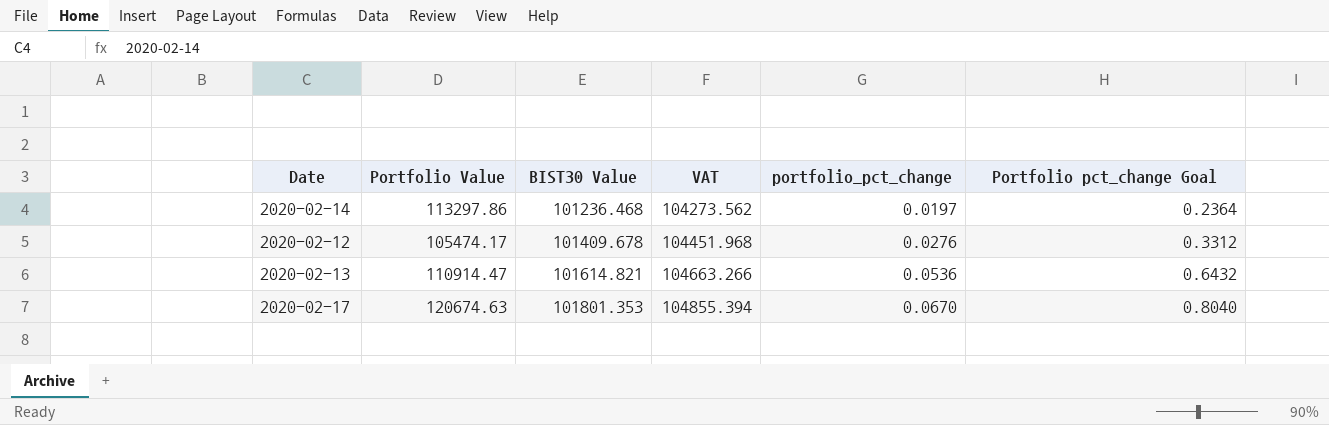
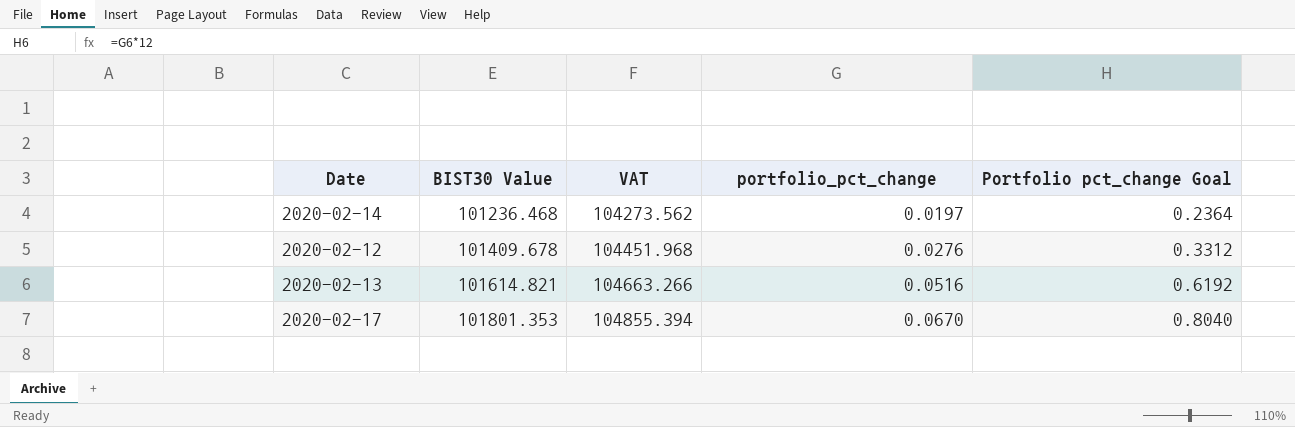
column Portfolio Value | position: 2 -> none
2020-02-13 | portfolio_pct_change: 0.0536 -> 0.0516
2020-02-13 | Portfolio pct_change Goal: 0.6432 -> 0.6192

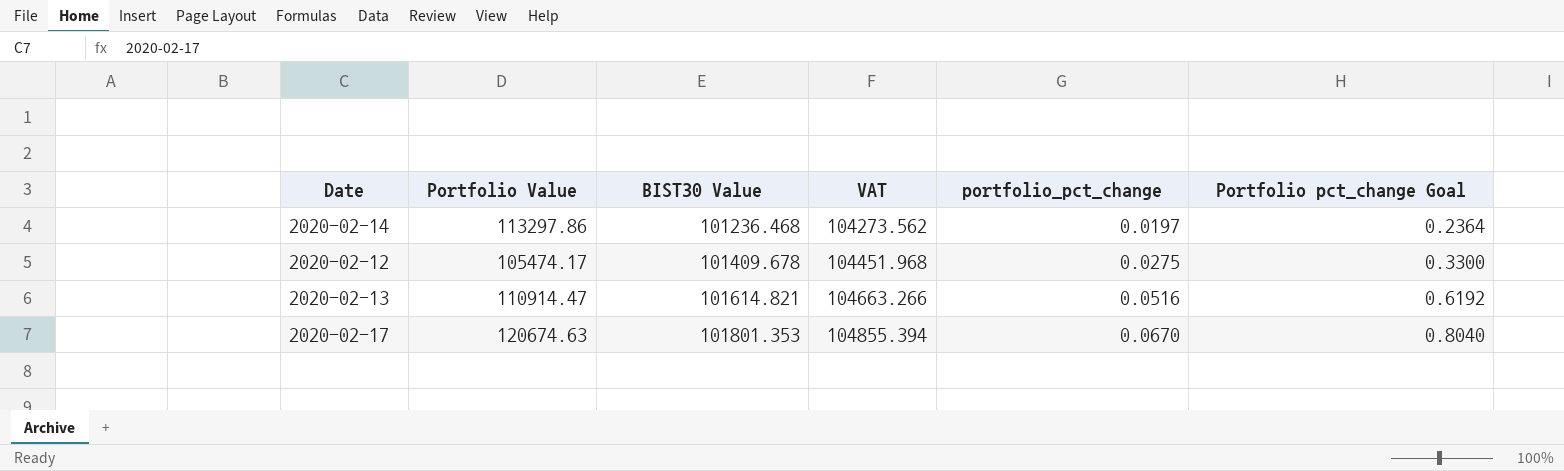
column Portfolio Value | position: none -> 2
2020-02-12 | portfolio_pct_change: 0.0276 -> 0.0275
2020-02-12 | Portfolio pct_change Goal: 0.3312 -> 0.3300

